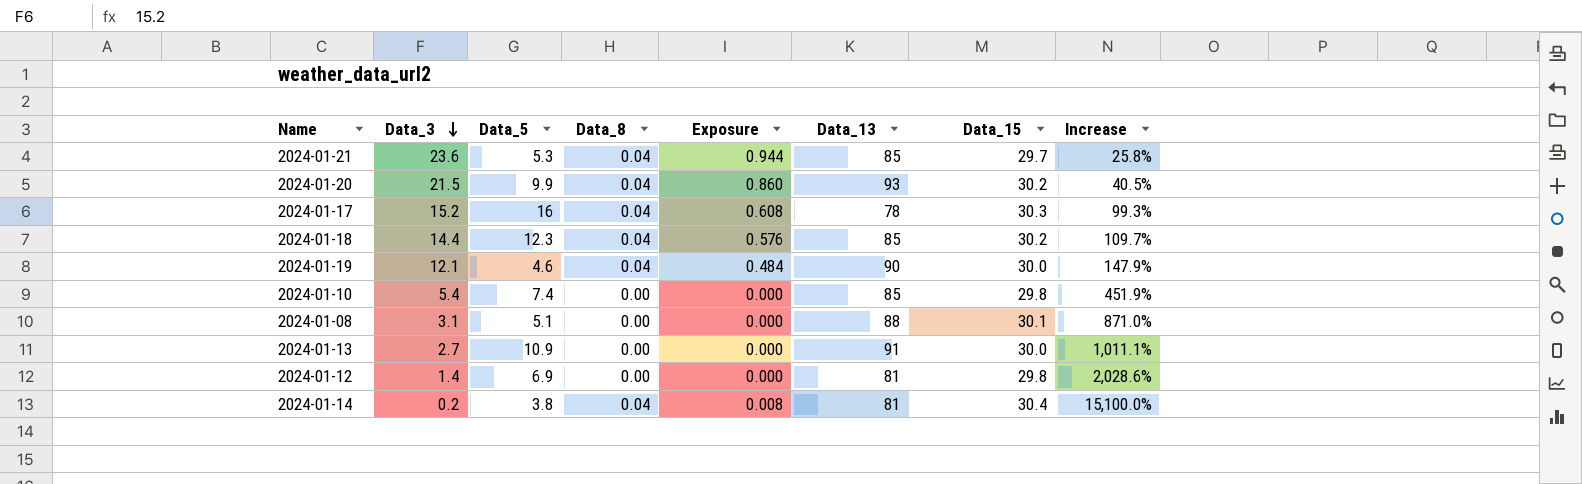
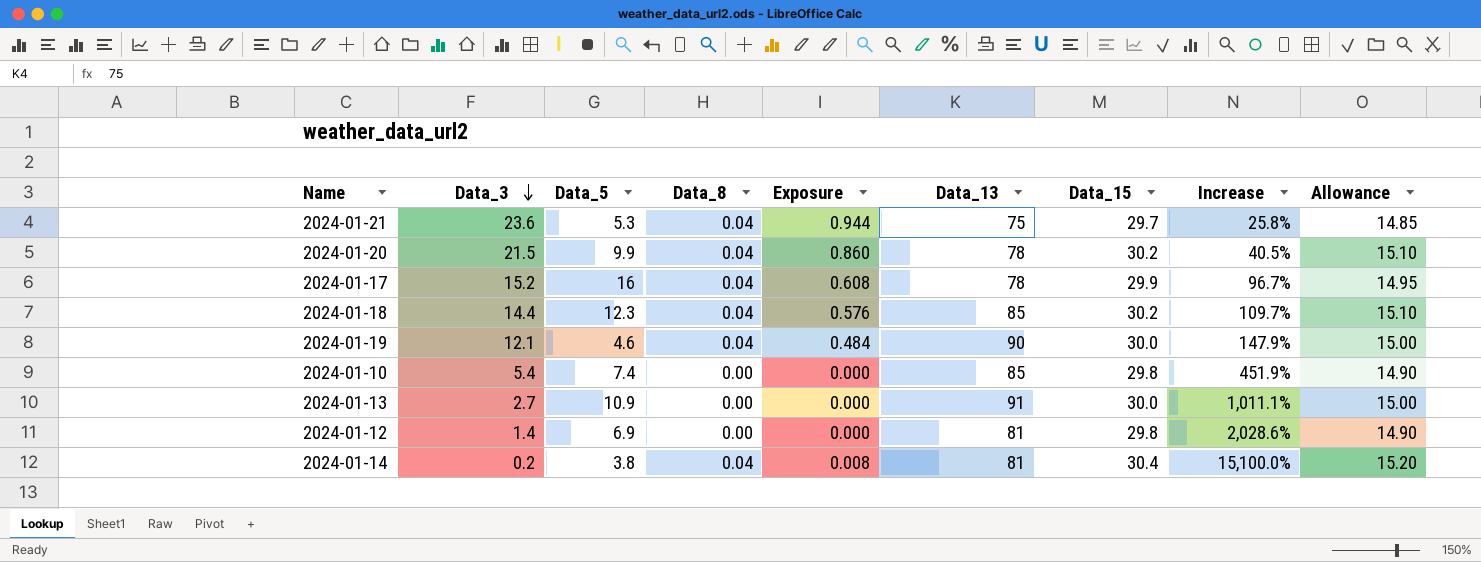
column Allowance | formula: none -> [Data_15] * 0.5
row 2024-01-08: 3.1 | 5.1 | 0.00 | 0.000 | 88 | 30.1 | 871.0% -> none
2024-01-21 | Data_13: 85 -> 75
2024-01-20 | Data_13: 93 -> 78
2024-01-17 | Data_15: 30.3 -> 29.9
2024-01-17 | Increase: 99.3% -> 96.7%

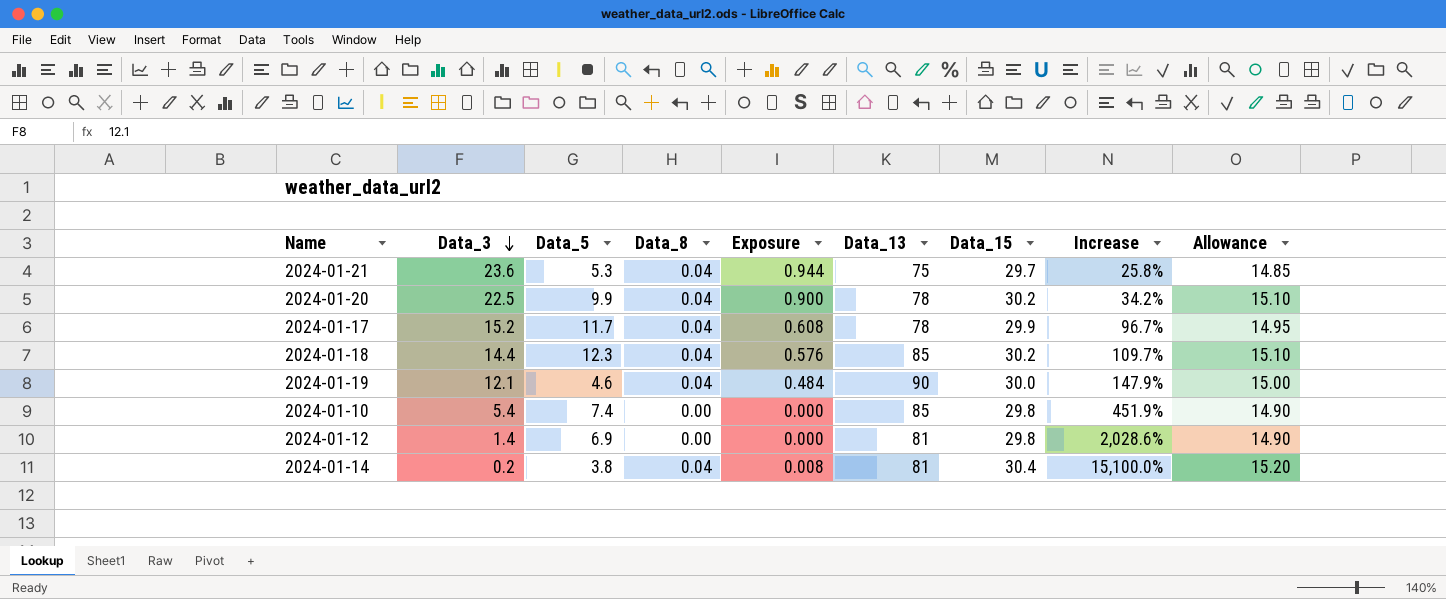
row 2024-01-13: 2.7 | 10.9 | 0.00 | 0.000 | 91 | 30.0 | 1,011.1% | 15.00 -> none
2024-01-20 | Data_3: 21.5 -> 22.5
2024-01-20 | Exposure: 0.860 -> 0.900
2024-01-20 | Increase: 40.5% -> 34.2%
2024-01-17 | Data_5: 16 -> 11.7

